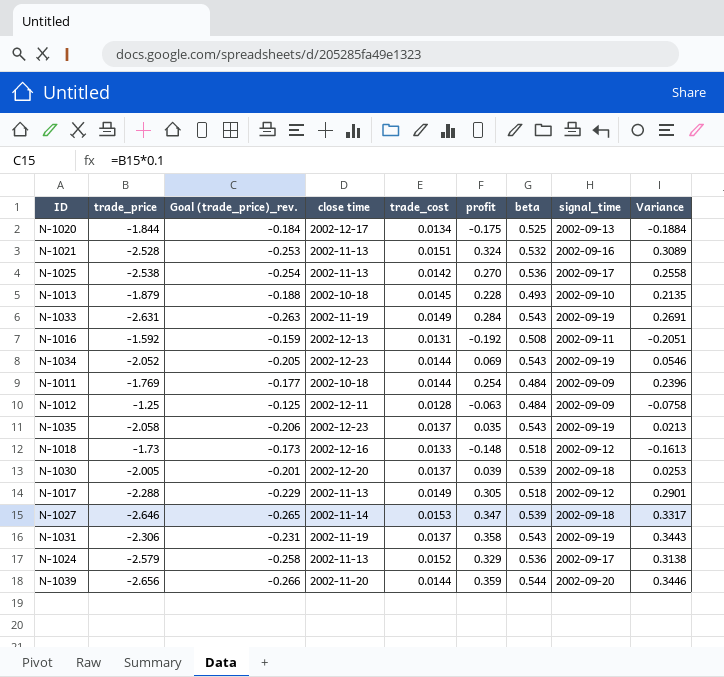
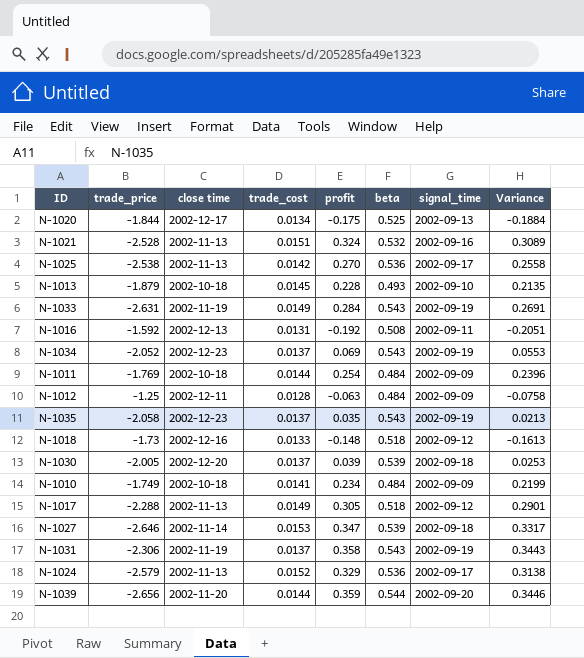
column Goal (trade_price)_rev. | formula: [trade_price] * 0.1 -> none
N-1034 | trade_cost: 0.0144 -> 0.0137
N-1034 | Variance: 0.0546 -> 0.0553
row N-1010: none -> -1.749 | 2002-10-18 | 0.0141 | 0.234 | 0.484 | 2002-09-09 | 0.2199

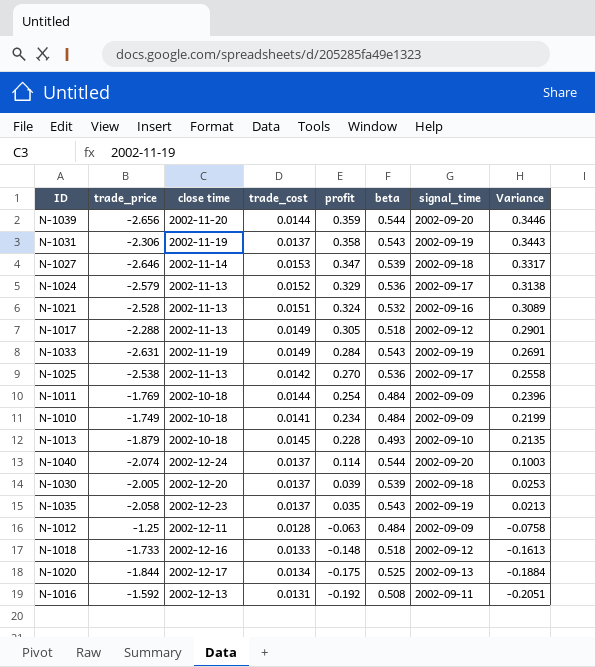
row order: none -> profit descending
row N-1034: -2.052 | 2002-12-23 | 0.0137 | 0.069 | 0.543 | 2002-09-19 | 0.0553 -> none
row N-1040: none -> -2.074 | 2002-12-24 | 0.0137 | 0.114 | 0.544 | 2002-09-20 | 0.1003
N-1018 | trade_price: -1.73 -> -1.733

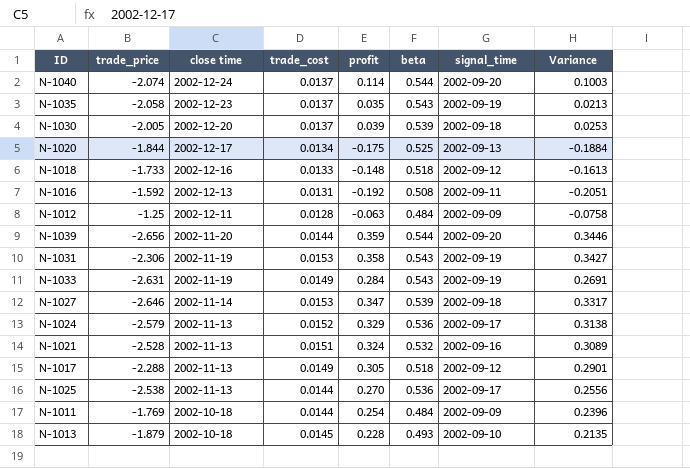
row order: profit descending -> close time descending
row N-1010: -1.749 | 2002-10-18 | 0.0141 | 0.234 | 0.484 | 2002-09-09 | 0.2199 -> none
N-1031 | trade_cost: 0.0137 -> 0.0153
N-1031 | Variance: 0.3443 -> 0.3427
N-1025 | trade_cost: 0.0142 -> 0.0144
N-1025 | Variance: 0.2558 -> 0.2556

